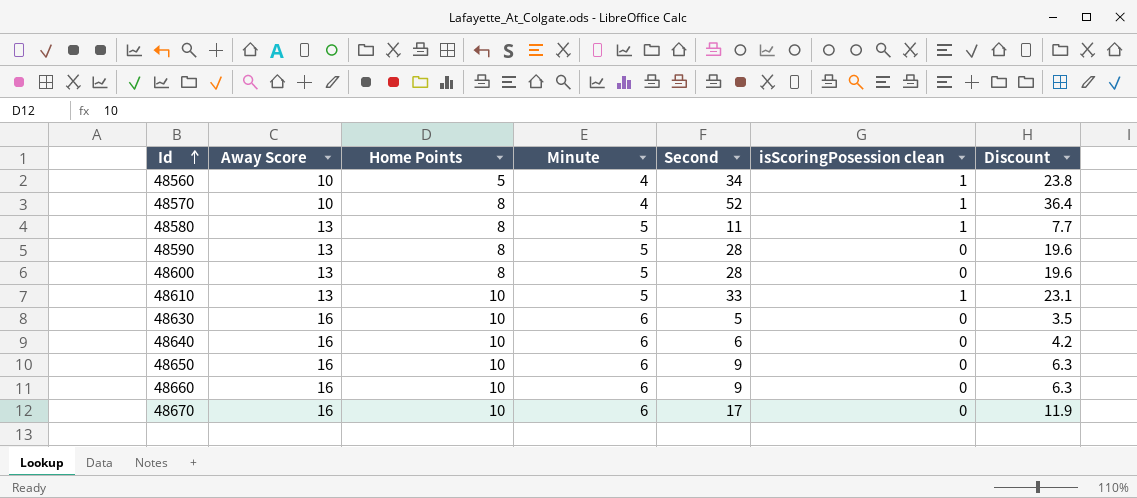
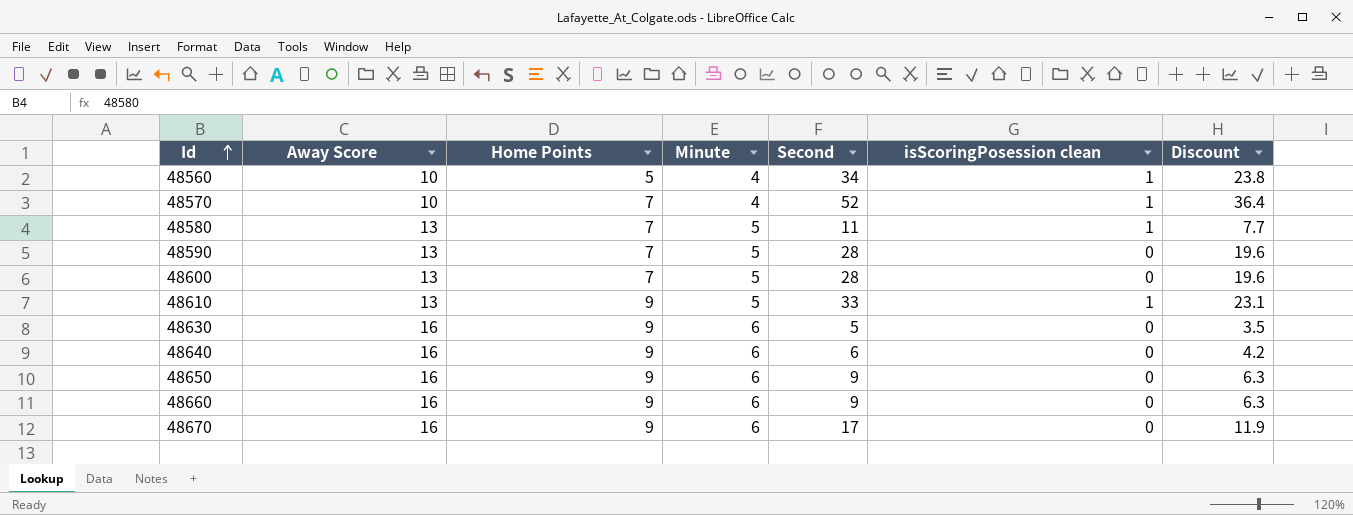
48570 | Home Points: 8 -> 7
48580 | Home Points: 8 -> 7
48590 | Home Points: 8 -> 7
48600 | Home Points: 8 -> 7
48610 | Home Points: 10 -> 9
48630 | Home Points: 10 -> 9
48640 | Home Points: 10 -> 9
48650 | Home Points: 10 -> 9
48660 | Home Points: 10 -> 9
48670 | Home Points: 10 -> 9

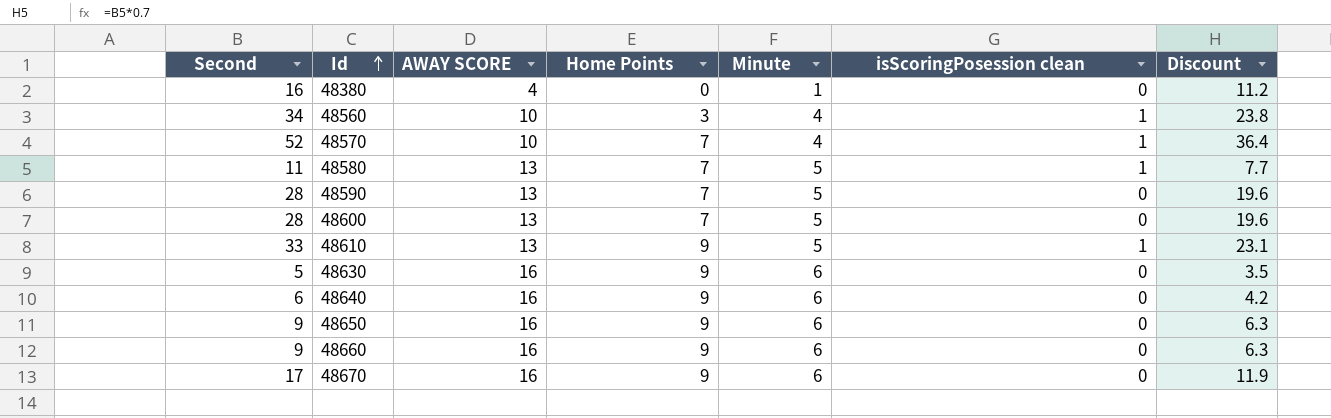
column Second | position: 5 -> 1
column name: Away Score -> AWAY SCORE
row 48380: none -> 16 | 4 | 0 | 1 | 0 | 11.2
48560 | Home Points: 5 -> 3

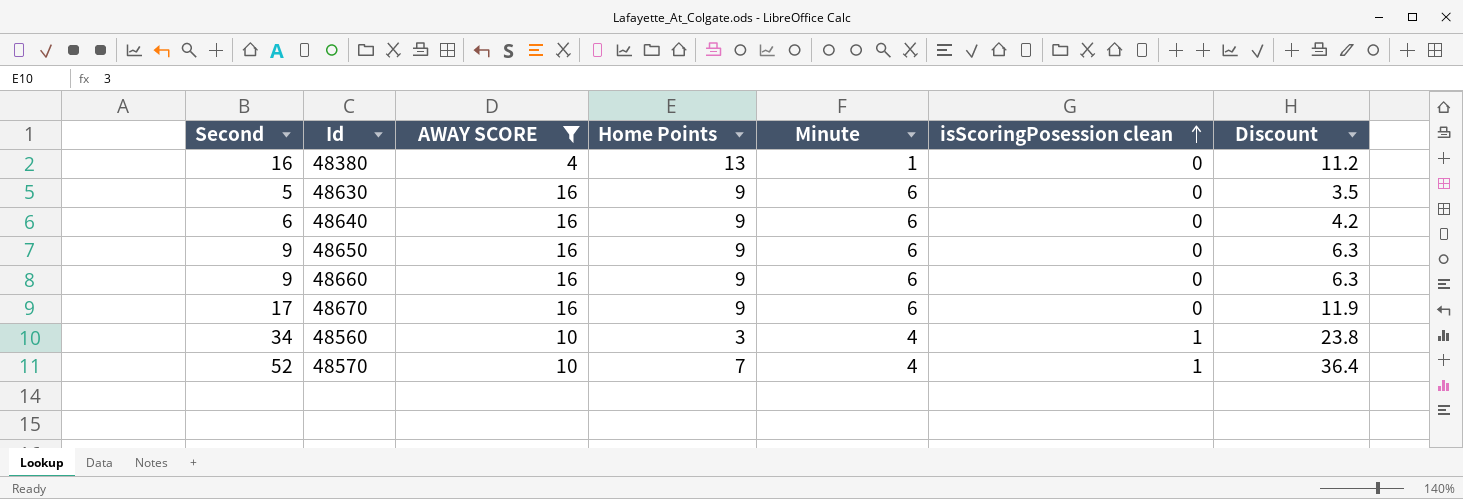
filter: none -> AWAY SCORE != 13
row order: Id ascending -> isScoringPosession clean ascending
48380 | Home Points: 0 -> 13

